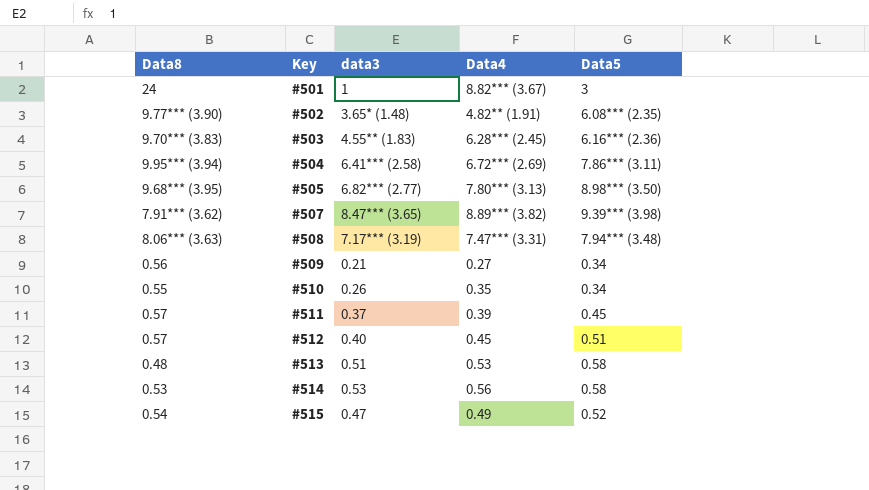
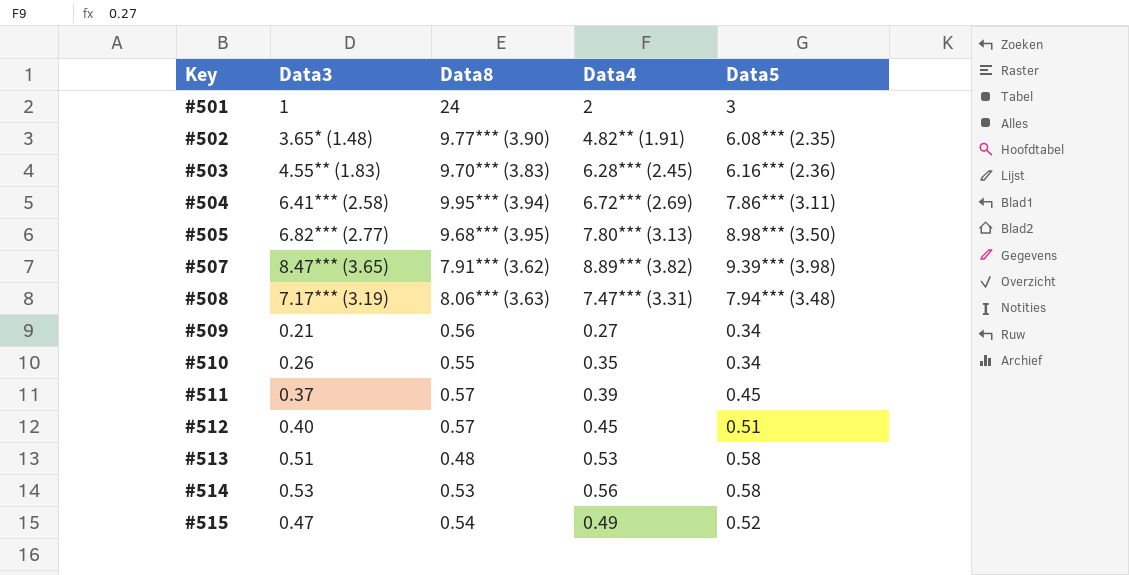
column name: data3 -> Data3
column Data8 | position: 1 -> 3
#501 | Data4: 8.82*** (3.67) -> 2

